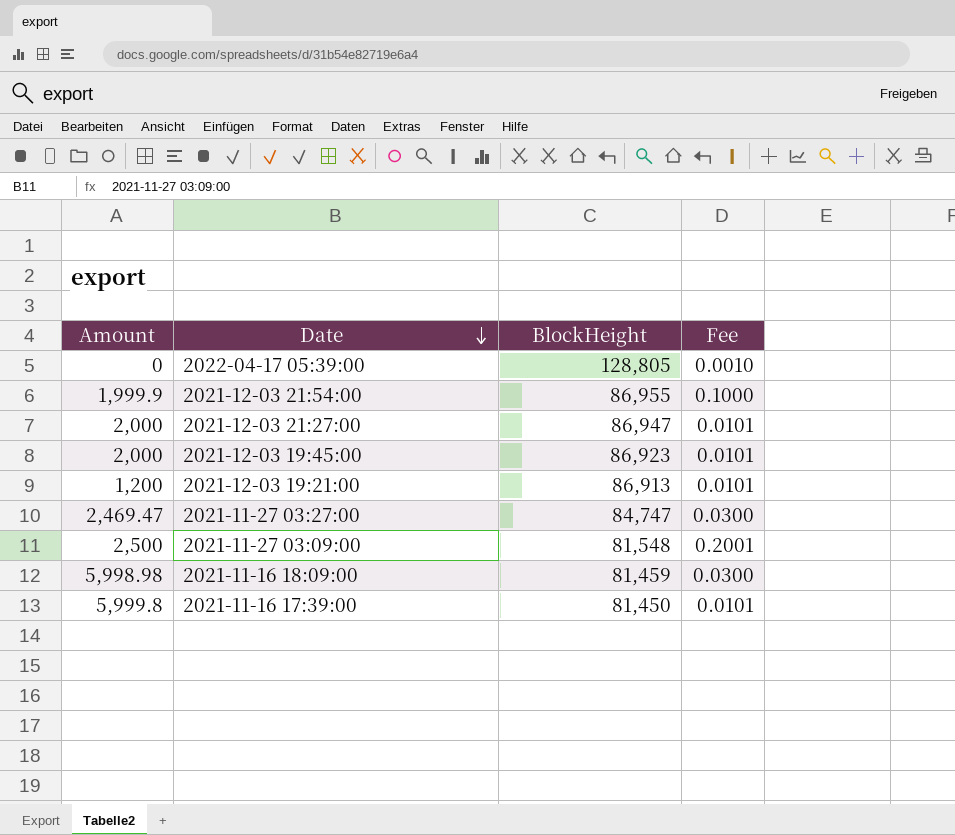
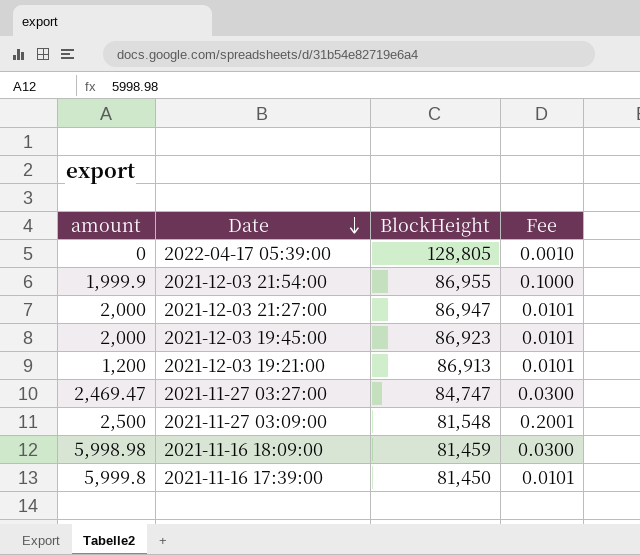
column name: Amount -> amount

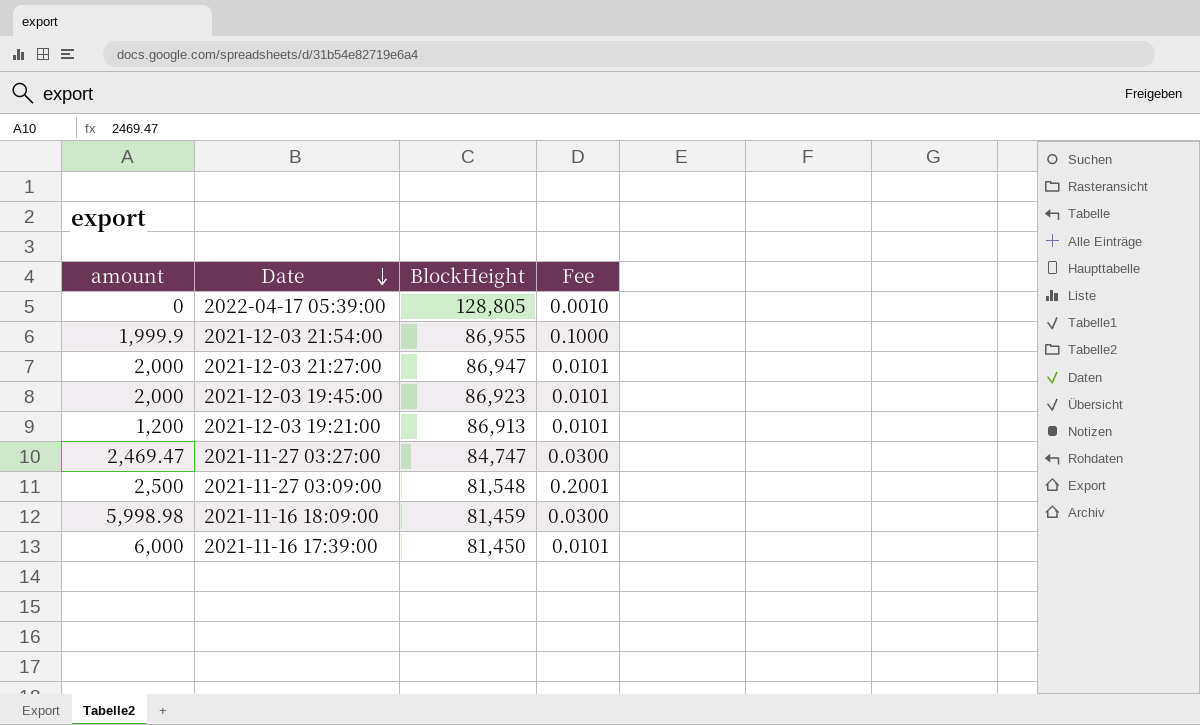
2021-11-16 17:39:00 | amount: 5,999.8 -> 6,000

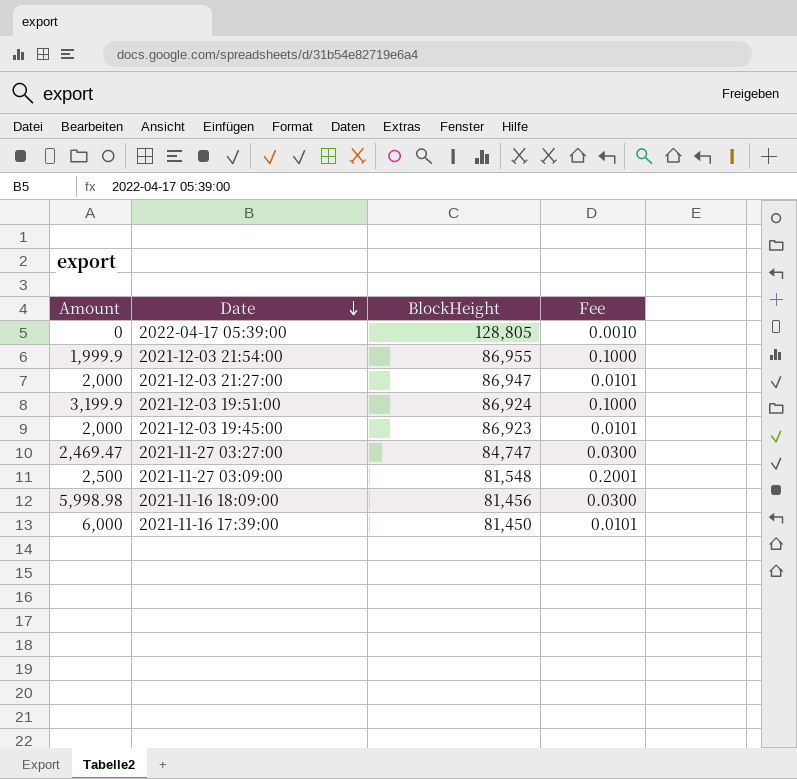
column name: amount -> Amount
row 2021-12-03 19:21:00: 1,200 | 86,913 | 0.0101 -> none
row 2021-12-03 19:51:00: none -> 3,199.9 | 86,924 | 0.1000
2021-11-16 18:09:00 | BlockHeight: 81,459 -> 81,456

